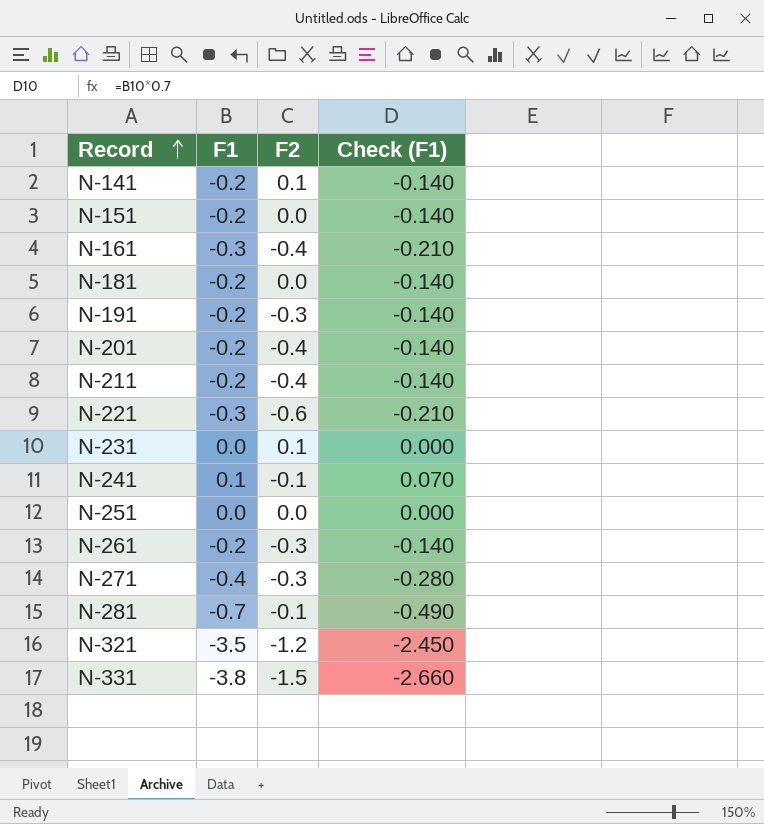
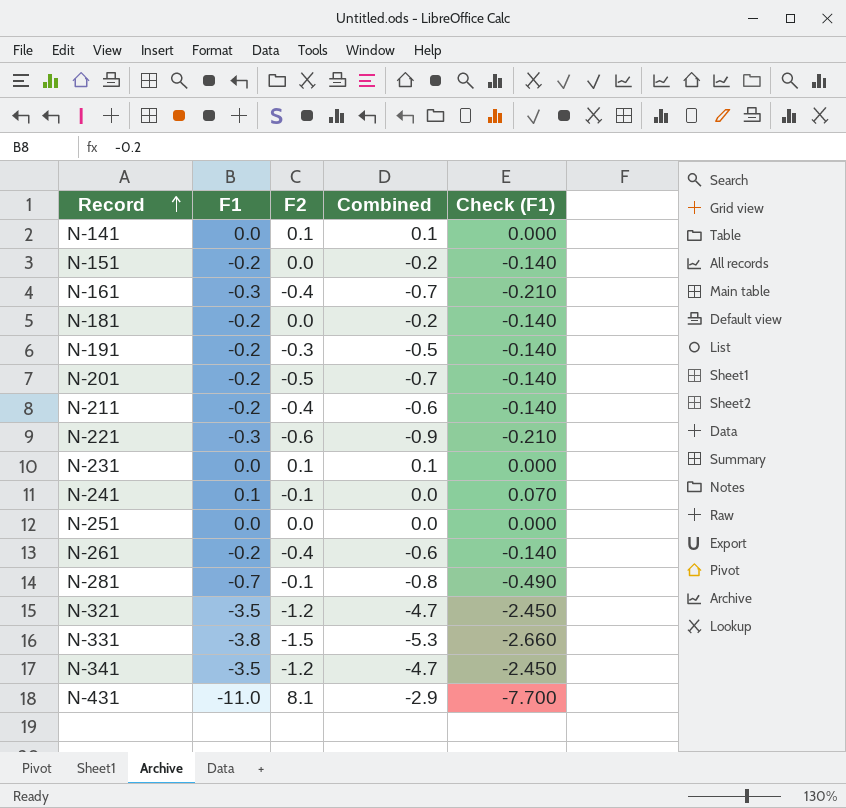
column Combined | formula: none -> [F1] + [F2]
row N-271: -0.4 | -0.3 | -0.280 -> none
N-141 | F1: -0.2 -> 0.0
N-141 | Check (F1): -0.140 -> 0.000
N-201 | F2: -0.4 -> -0.5
N-261 | F2: -0.3 -> -0.4
row N-341: none -> -3.5 | -1.2 | -4.7 | -2.450
row N-431: none -> -11.0 | 8.1 | -2.9 | -7.700

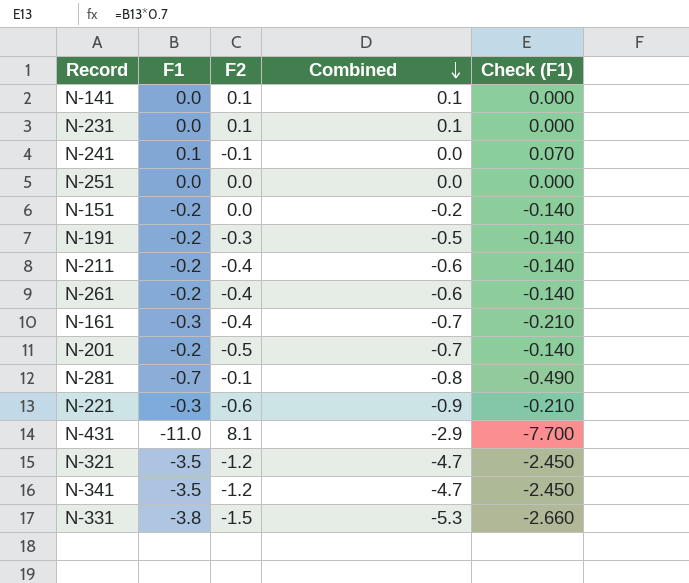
row order: Record ascending -> Combined descending
row N-181: -0.2 | 0.0 | -0.2 | -0.140 -> none

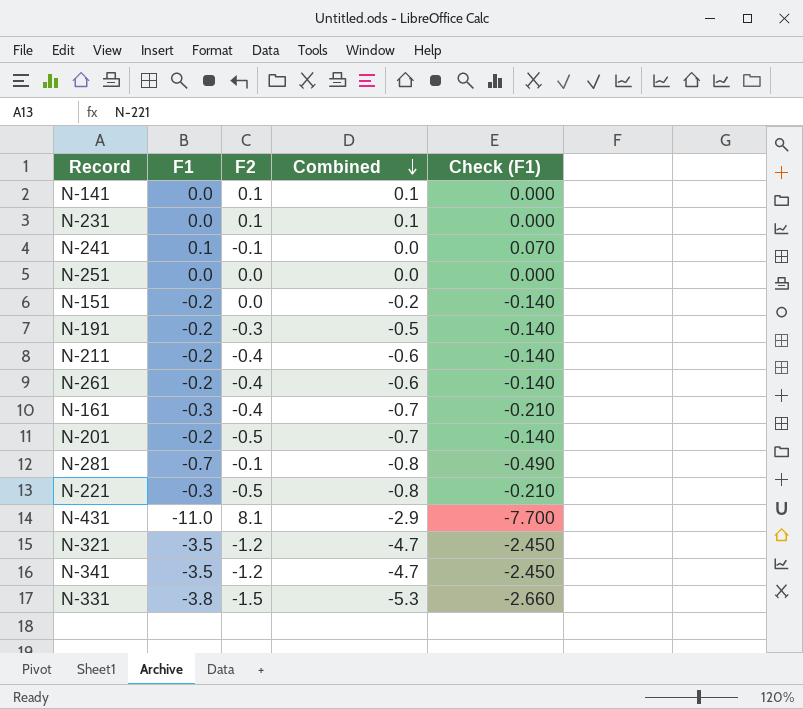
N-221 | F2: -0.6 -> -0.5
N-221 | Combined: -0.9 -> -0.8

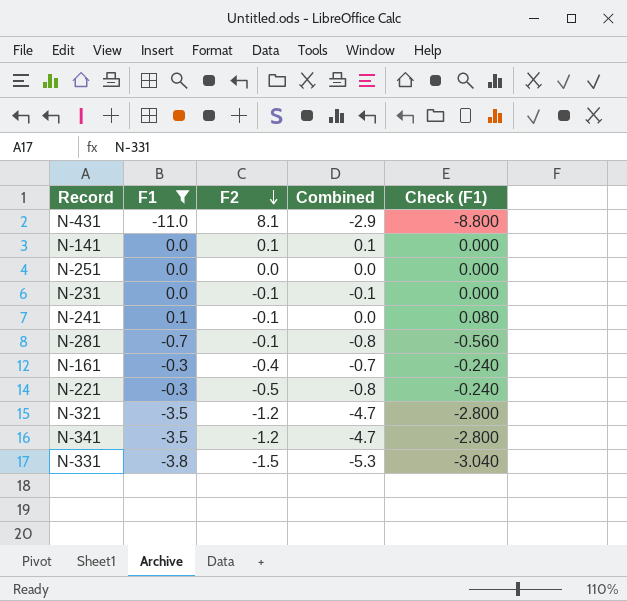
filter: none -> F1 != -0.2
row order: Combined descending -> F2 descending
column Check (F1) | formula: [F1] * 0.7 -> [F1] * 0.8
N-231 | F2: 0.1 -> -0.1
N-231 | Combined: 0.1 -> -0.1

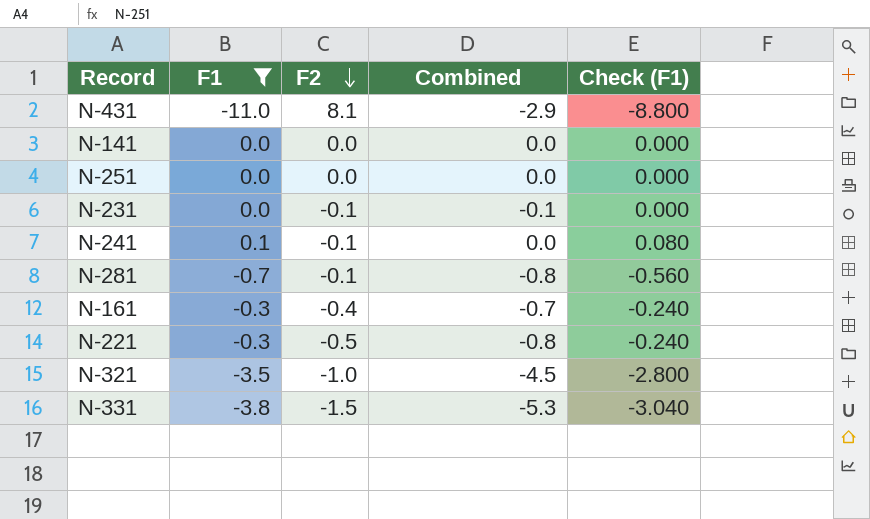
row N-341: -3.5 | -1.2 | -4.7 | -2.800 -> none
N-141 | F2: 0.1 -> 0.0
N-141 | Combined: 0.1 -> 0.0
N-321 | F2: -1.2 -> -1.0
N-321 | Combined: -4.7 -> -4.5

